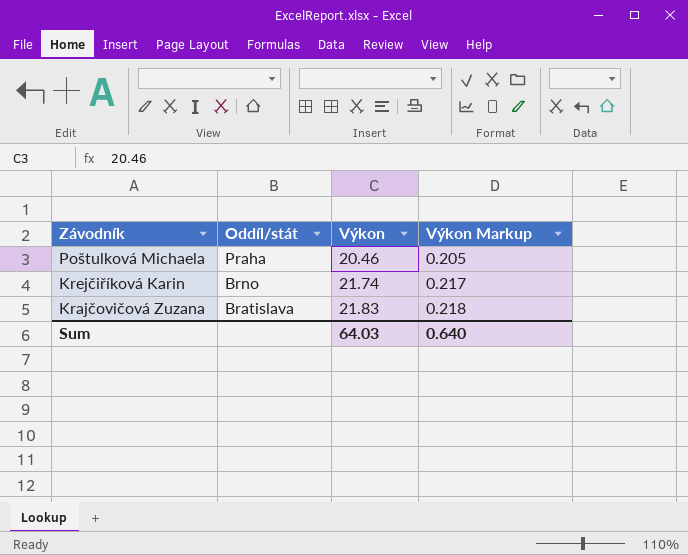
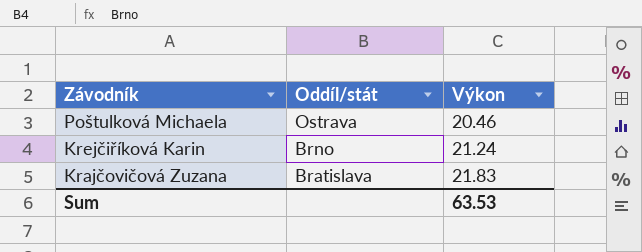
column Výkon Markup | formula: [Výkon] * 0.01 -> none
Poštulková Michaela | Oddíl/stát: Praha -> Ostrava
Krejčiříková Karin | Výkon: 21.74 -> 21.24
Sum | Výkon: 64.03 -> 63.53

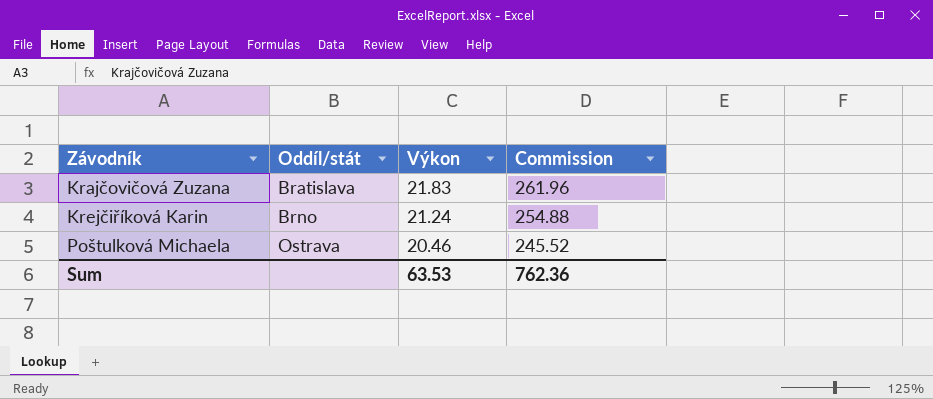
row order: Závodník descending -> Závodník ascending
column Commission | formula: none -> [Výkon] * 12

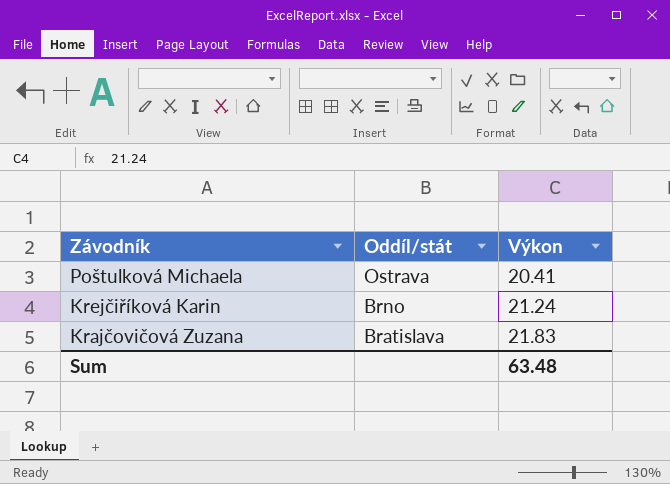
row order: Závodník ascending -> Závodník descending
column Commission | formula: [Výkon] * 12 -> none
Poštulková Michaela | Výkon: 20.46 -> 20.41
Sum | Výkon: 63.53 -> 63.48

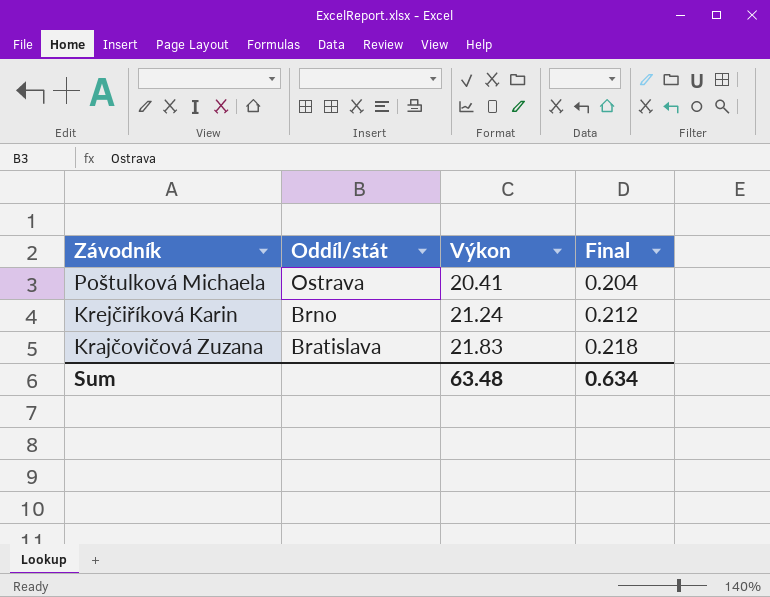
column Final | formula: none -> [Výkon] * 0.01

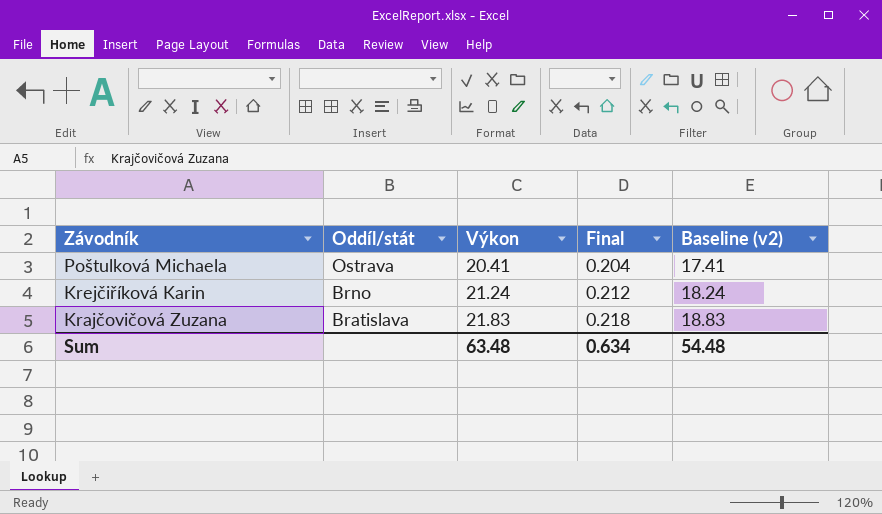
column Baseline (v2) | formula: none -> [Výkon] - 3

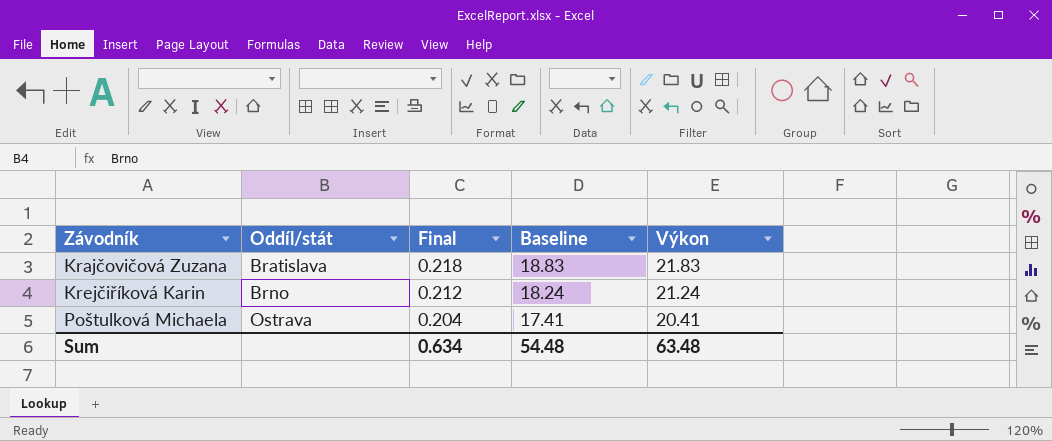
row order: Závodník descending -> Závodník ascending
column name: Baseline (v2) -> Baseline
column Výkon | position: 3 -> 5

